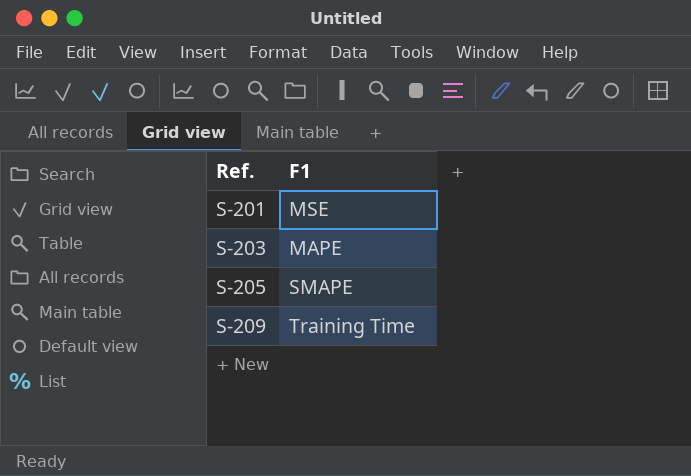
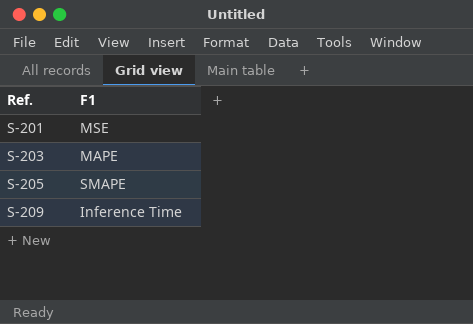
S-209 | F1: Training Time -> Inference Time

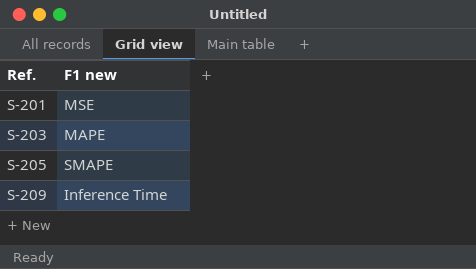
column name: F1 -> F1 new

